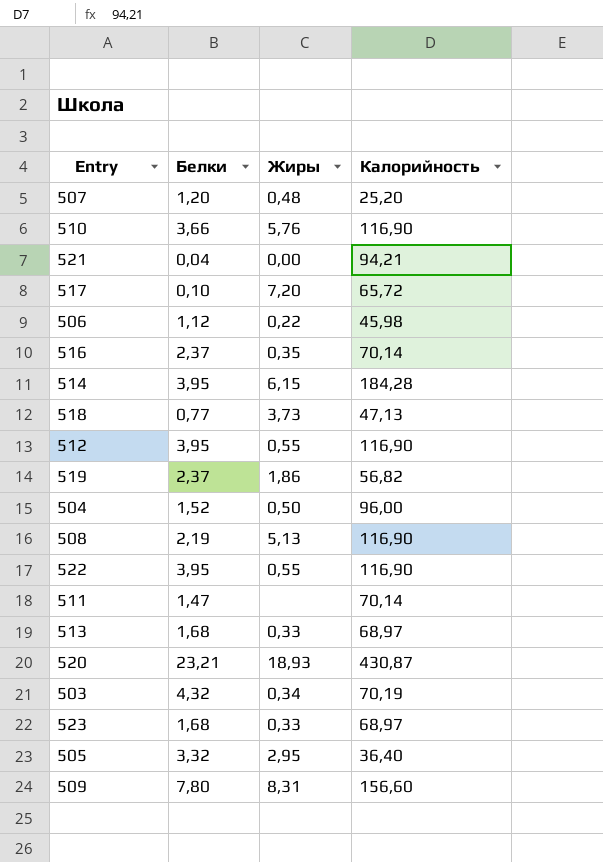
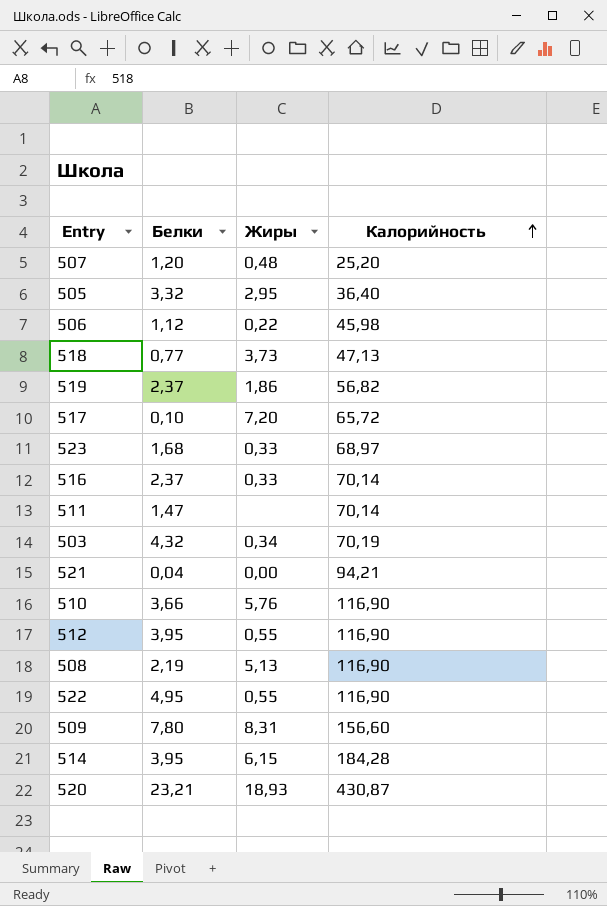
row order: none -> Калорийность ascending
row 504: 1,52 | 0,50 | 96,00 -> none
row 513: 1,68 | 0,33 | 68,97 -> none
516 | Жиры: 0,35 -> 0,33
522 | Белки: 3,95 -> 4,95

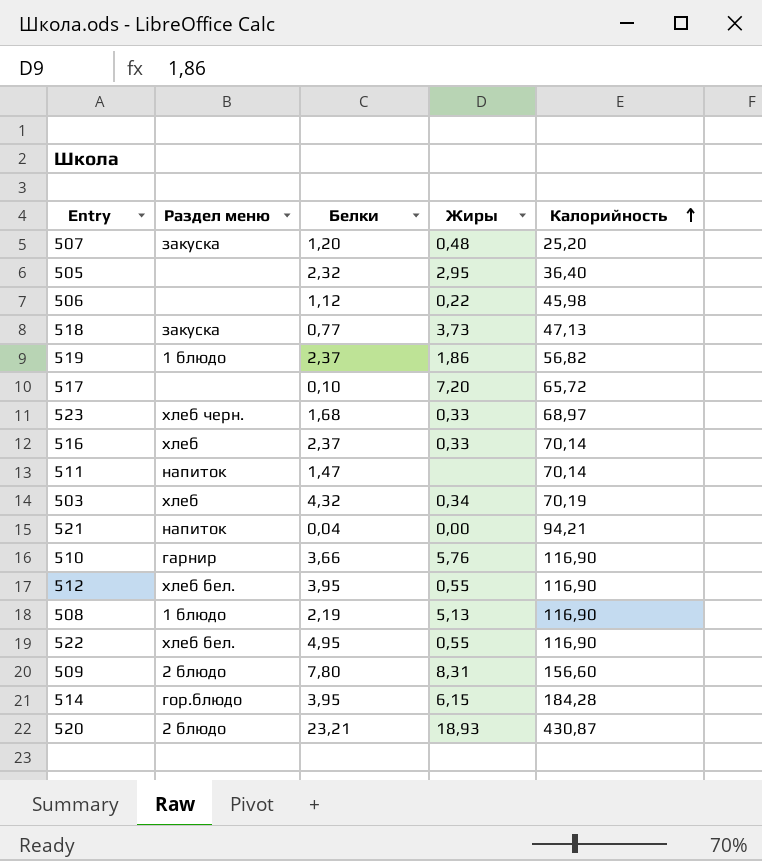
column Раздел меню | position: none -> 2
505 | Белки: 3,32 -> 2,32

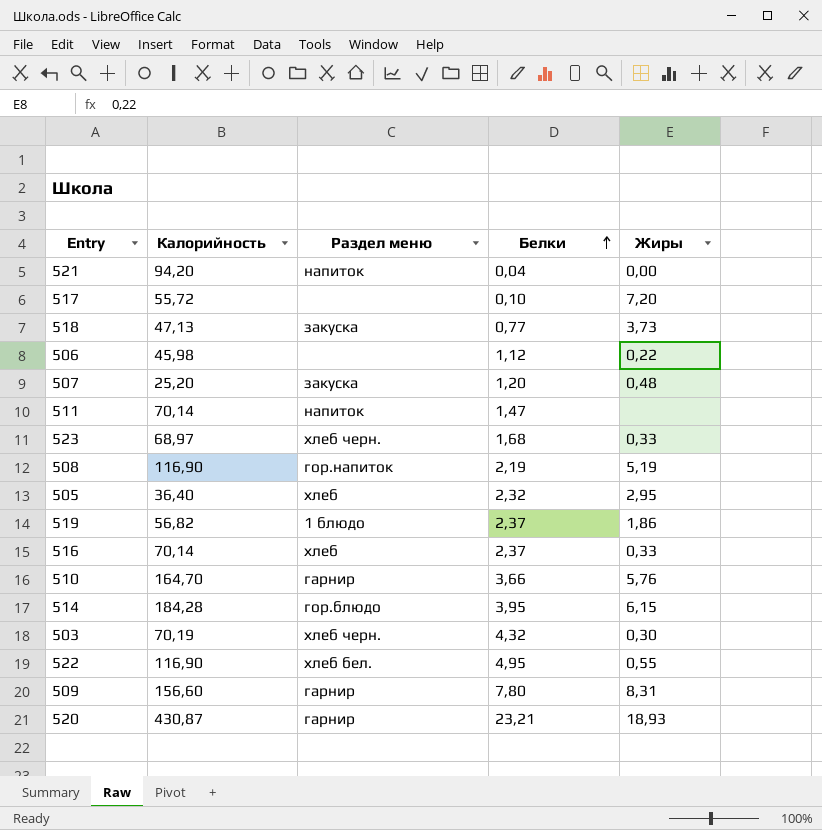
row order: Калорийность ascending -> Белки ascending
column Калорийность | position: 5 -> 2
row 512: хлеб бел. | 3,95 | 0,55 | 116,90 -> none
521 | Калорийность: 94,21 -> 94,20
517 | Калорийность: 65,72 -> 55,72
508 | Раздел меню: 1 блюдо -> гор.напиток
508 | Жиры: 5,13 -> 5,19
505 | Раздел меню: none -> хлеб
510 | Калорийность: 116,90 -> 164,70
503 | Раздел меню: хлеб -> хлеб черн.
503 | Жиры: 0,34 -> 0,30
509 | Раздел меню: 2 блюдо -> гарнир
520 | Раздел меню: 2 блюдо -> гарнир

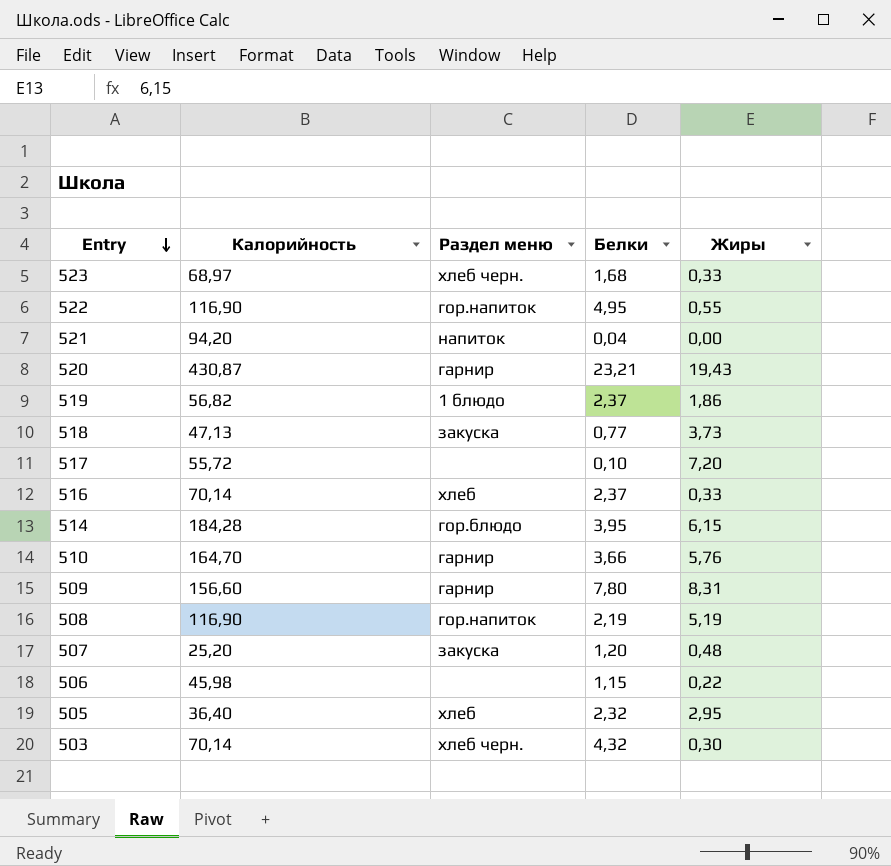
row order: Белки ascending -> Entry descending
row 511: 70,14 | напиток | 1,47 | none -> none
522 | Раздел меню: хлеб бел. -> гор.напиток
520 | Жиры: 18,93 -> 19,43
506 | Белки: 1,12 -> 1,15
503 | Калорийность: 70,19 -> 70,14

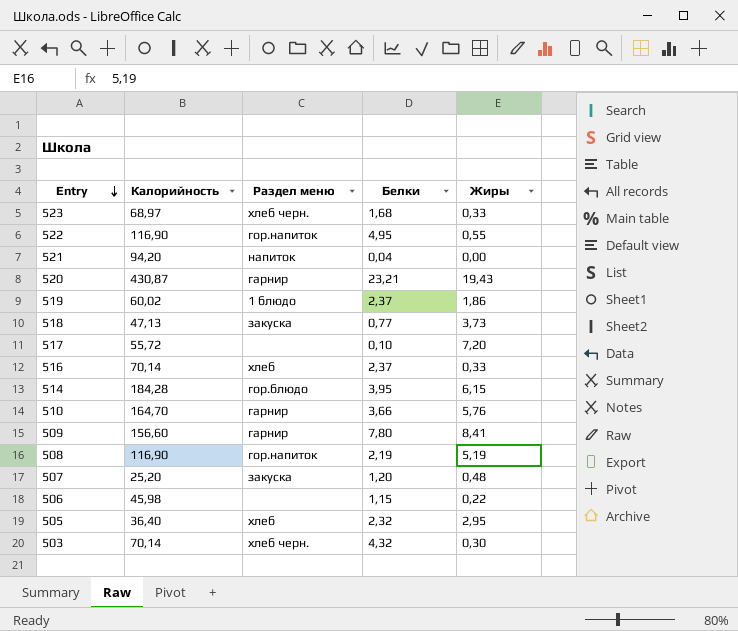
519 | Калорийность: 56,82 -> 60,02
509 | Жиры: 8,31 -> 8,41

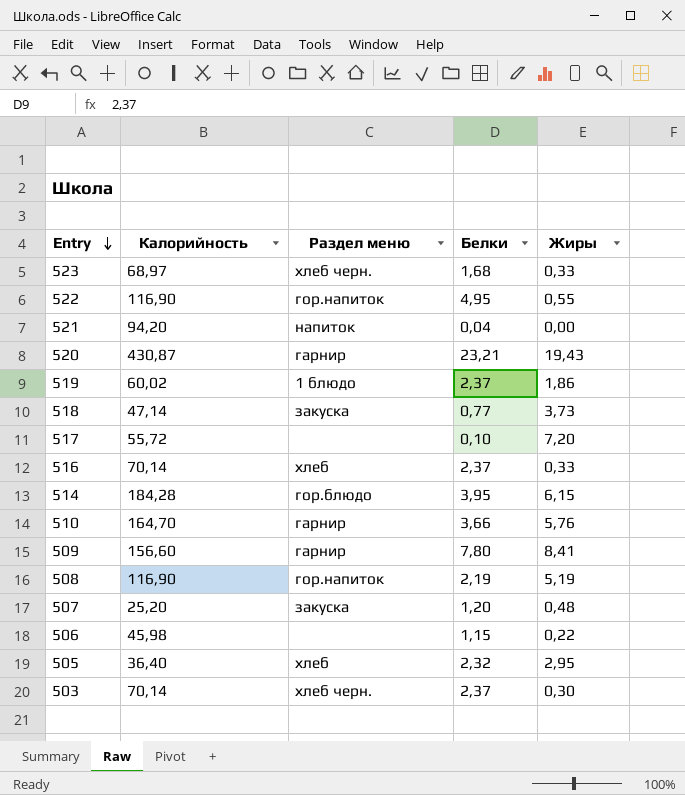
518 | Калорийность: 47,13 -> 47,14
503 | Белки: 4,32 -> 2,37

